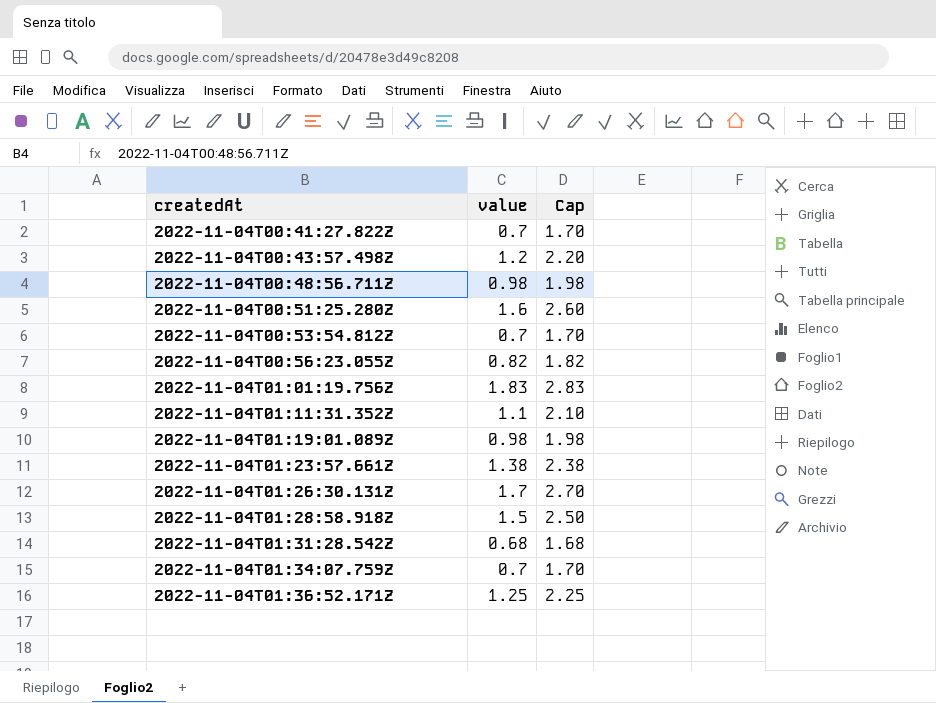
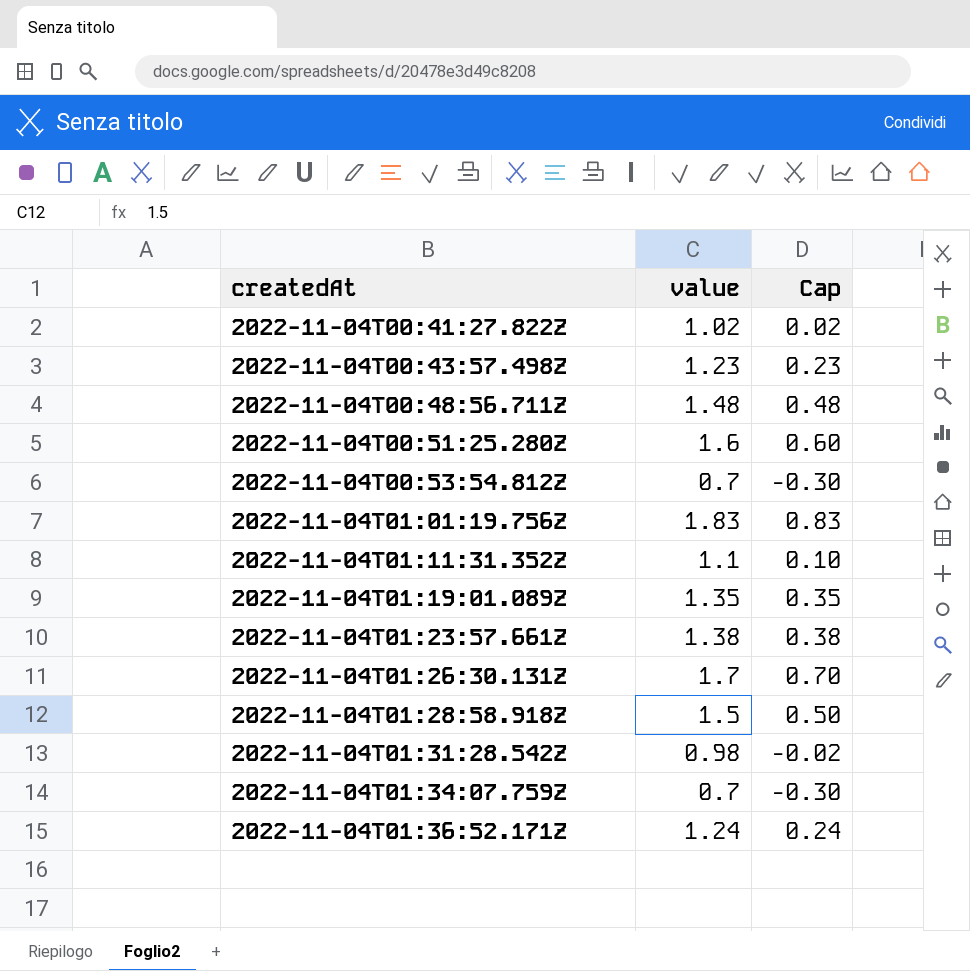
column Cap | formula: [value] + 1 -> [value] - 1
row 2022-11-04T00:56:23.055Z: 0.82 | 1.82 -> none
2022-11-04T00:41:27.822Z | value: 0.7 -> 1.02
2022-11-04T00:43:57.498Z | value: 1.2 -> 1.23
2022-11-04T00:48:56.711Z | value: 0.98 -> 1.48
2022-11-04T01:19:01.089Z | value: 0.98 -> 1.35
2022-11-04T01:31:28.542Z | value: 0.68 -> 0.98
2022-11-04T01:36:52.171Z | value: 1.25 -> 1.24

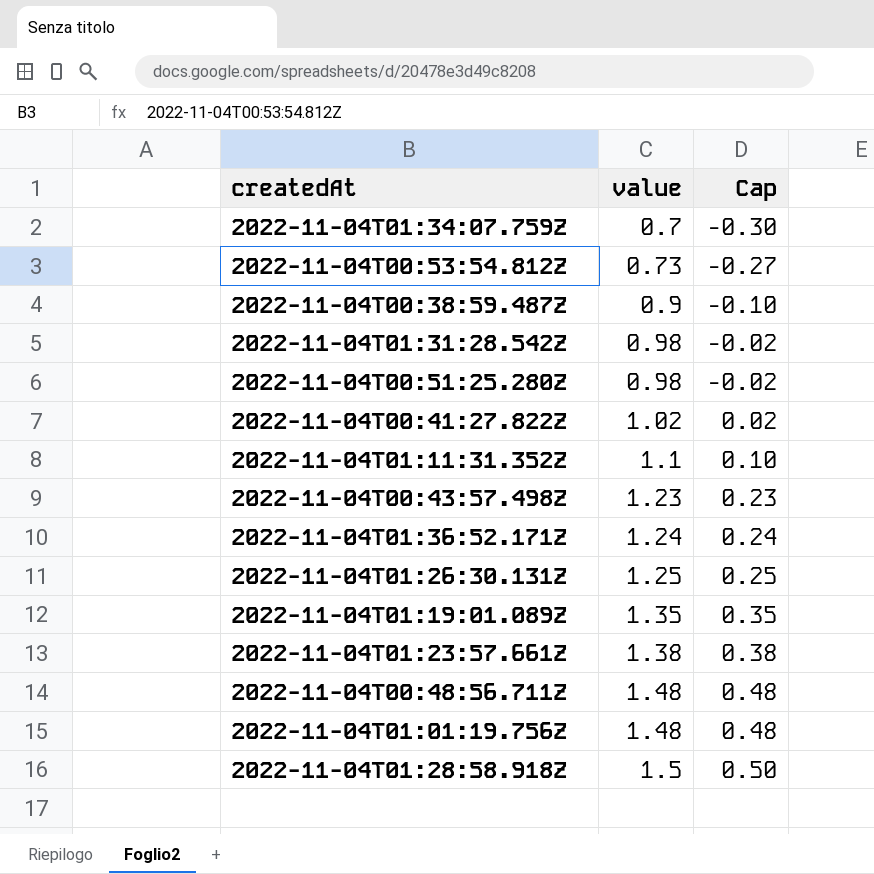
row order: createdAt ascending -> value ascending
2022-11-04T00:53:54.812Z | value: 0.7 -> 0.73
2022-11-04T00:53:54.812Z | Cap: -0.30 -> -0.27
row 2022-11-04T00:38:59.487Z: none -> 0.9 | -0.10
2022-11-04T00:51:25.280Z | value: 1.6 -> 0.98
2022-11-04T00:51:25.280Z | Cap: 0.60 -> -0.02
2022-11-04T01:26:30.131Z | value: 1.7 -> 1.25
2022-11-04T01:26:30.131Z | Cap: 0.70 -> 0.25
2022-11-04T01:01:19.756Z | value: 1.83 -> 1.48
2022-11-04T01:01:19.756Z | Cap: 0.83 -> 0.48

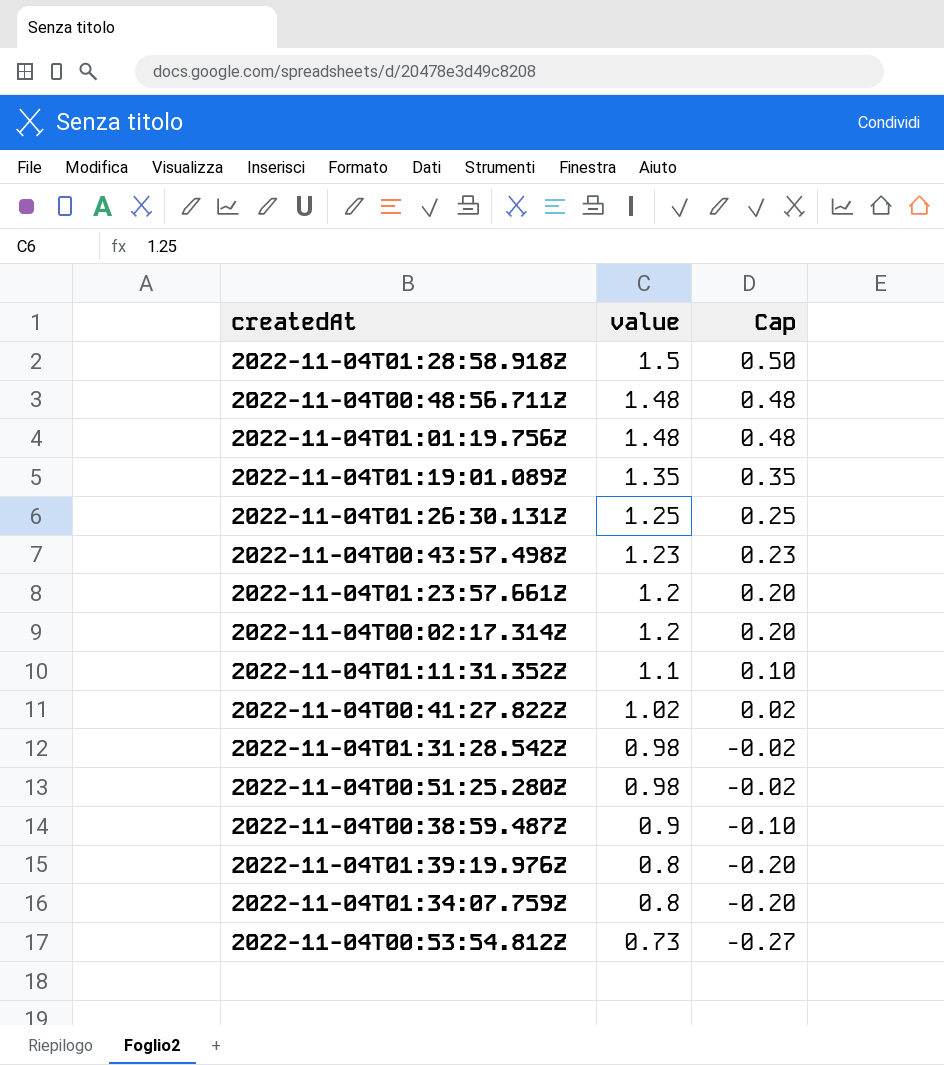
row order: value ascending -> value descending
row 2022-11-04T01:36:52.171Z: 1.24 | 0.24 -> none
2022-11-04T01:23:57.661Z | value: 1.38 -> 1.2
2022-11-04T01:23:57.661Z | Cap: 0.38 -> 0.20
row 2022-11-04T00:02:17.314Z: none -> 1.2 | 0.20
row 2022-11-04T01:39:19.976Z: none -> 0.8 | -0.20
2022-11-04T01:34:07.759Z | value: 0.7 -> 0.8
2022-11-04T01:34:07.759Z | Cap: -0.30 -> -0.20

